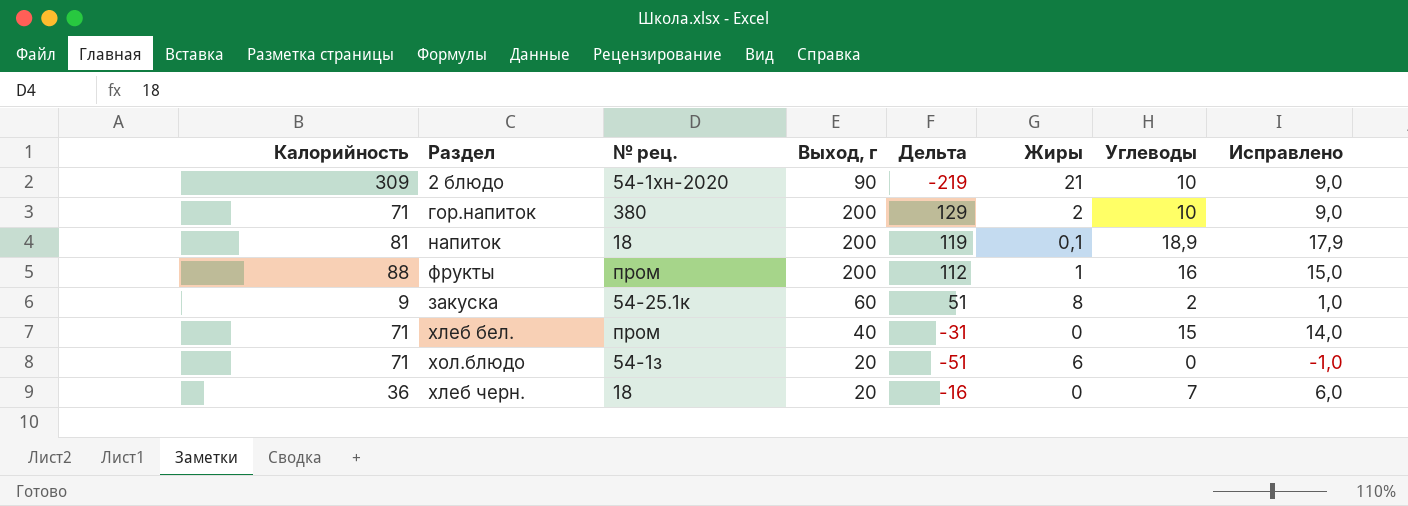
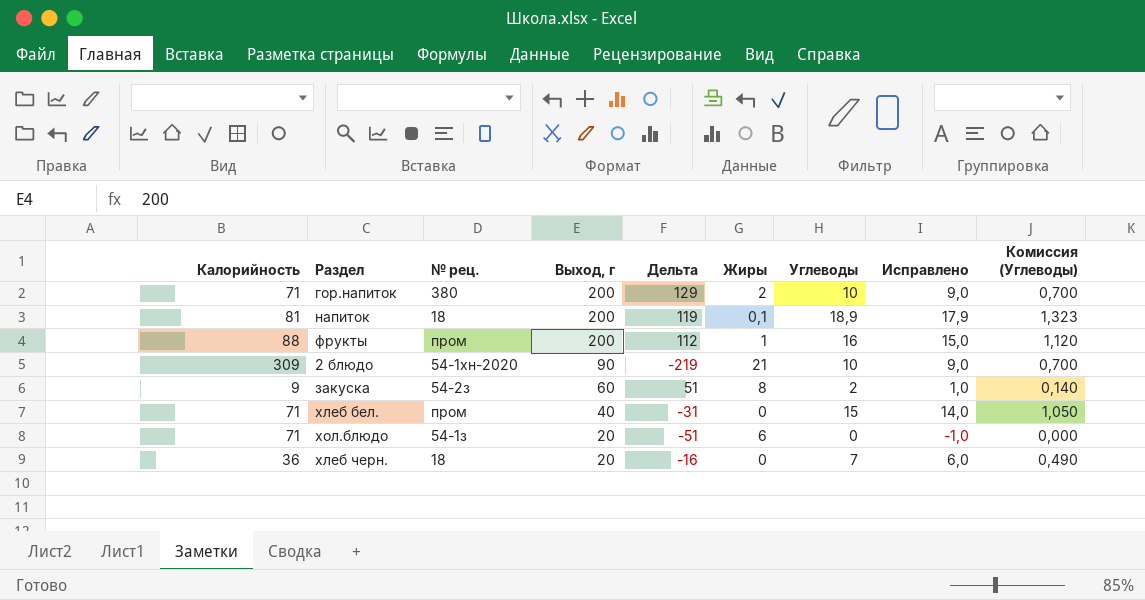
row order: none -> Выход, г descending
column Комиссия (Углеводы) | formula: none -> [Углеводы] * 0,07
закуска | № рец.: 54-25.1к -> 54-2з

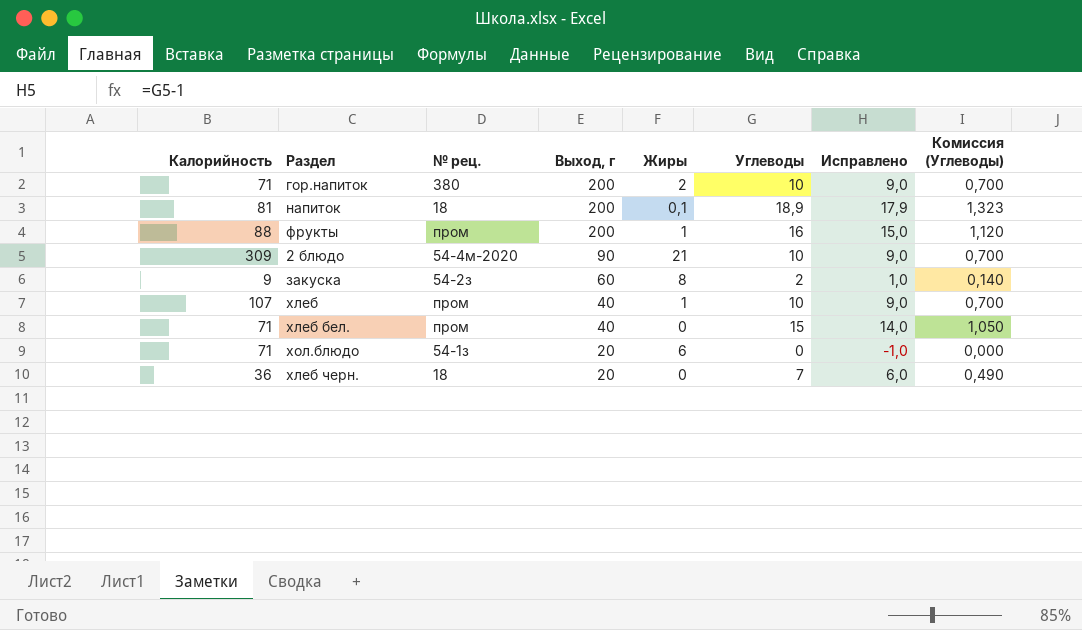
column Дельта | formula: [Выход, г] - [Калорийность] -> none
2 блюдо | № рец.: 54-1хн-2020 -> 54-4м-2020
row хлеб: none -> 107 | пром | 40 | 1 | 10 | 9,0 | 0,700

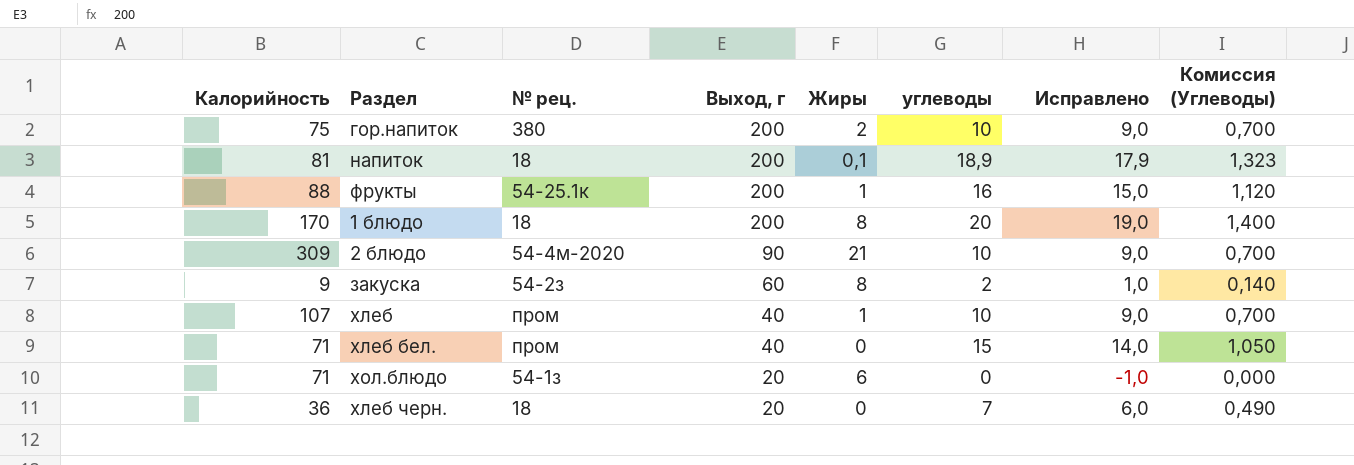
column name: Углеводы -> углеводы
гор.напиток | Калорийность: 71 -> 75
фрукты | № рец.: пром -> 54-25.1к
row 1 блюдо: none -> 170 | 18 | 200 | 8 | 20 | 19,0 | 1,400

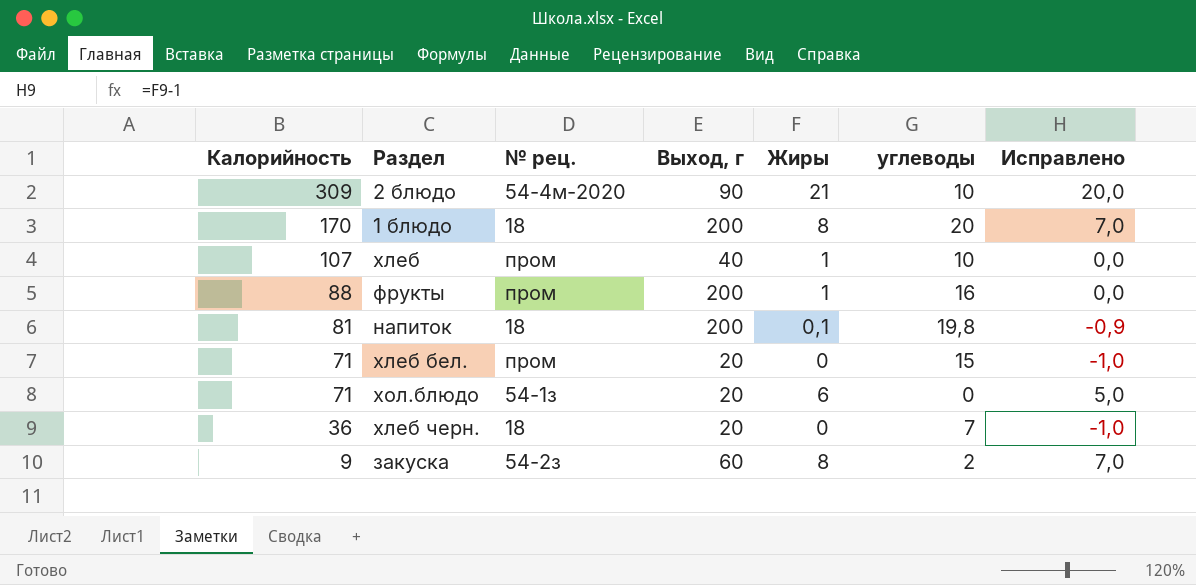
row order: Выход, г descending -> Калорийность descending
column Комиссия (Углеводы) | formula: [углеводы] * 0,07 -> none
column Исправлено | formula: [углеводы] - 1 -> [Жиры] - 1
row гор.напиток: 75 | 380 | 200 | 2 | 10 | 9,0 | 0,700 -> none
фрукты | № рец.: 54-25.1к -> пром
напиток | углеводы: 18,9 -> 19,8
хлеб бел. | Выход, г: 40 -> 20

